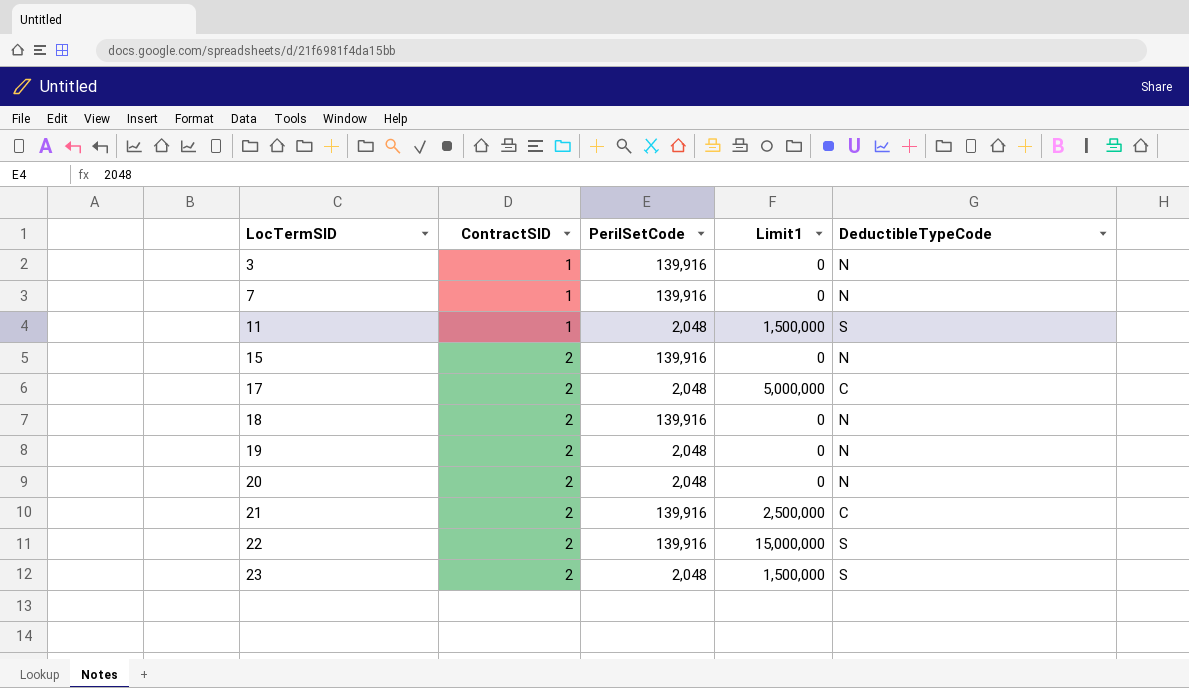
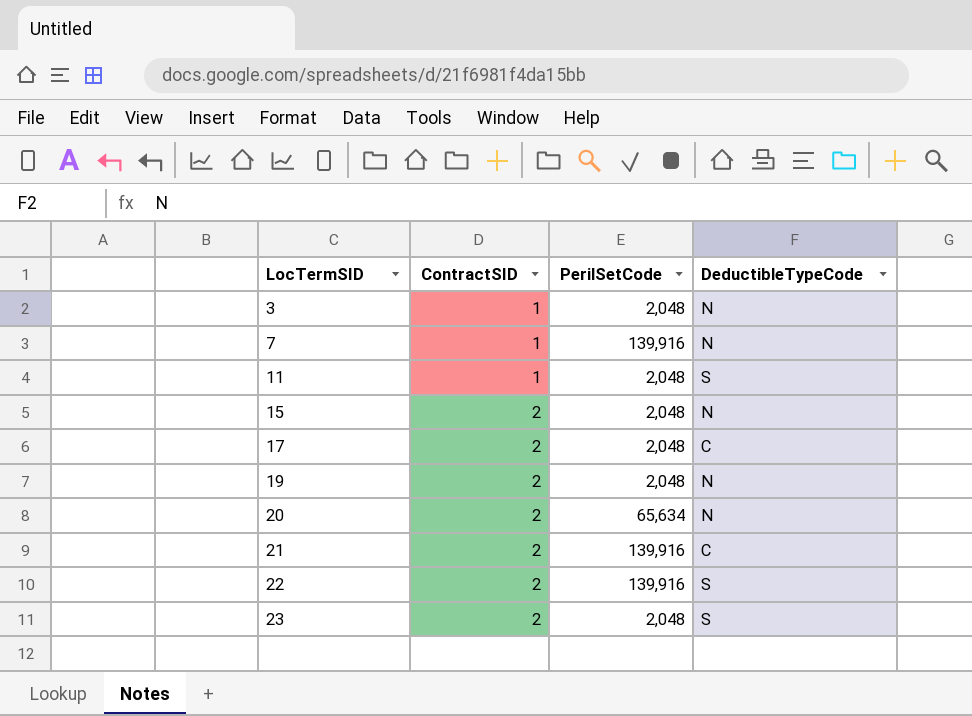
column Limit1 | position: 4 -> none
row 18: 2 | 139,916 | 0 | N -> none
3 | PerilSetCode: 139,916 -> 2,048
15 | PerilSetCode: 139,916 -> 2,048
20 | PerilSetCode: 2,048 -> 65,634

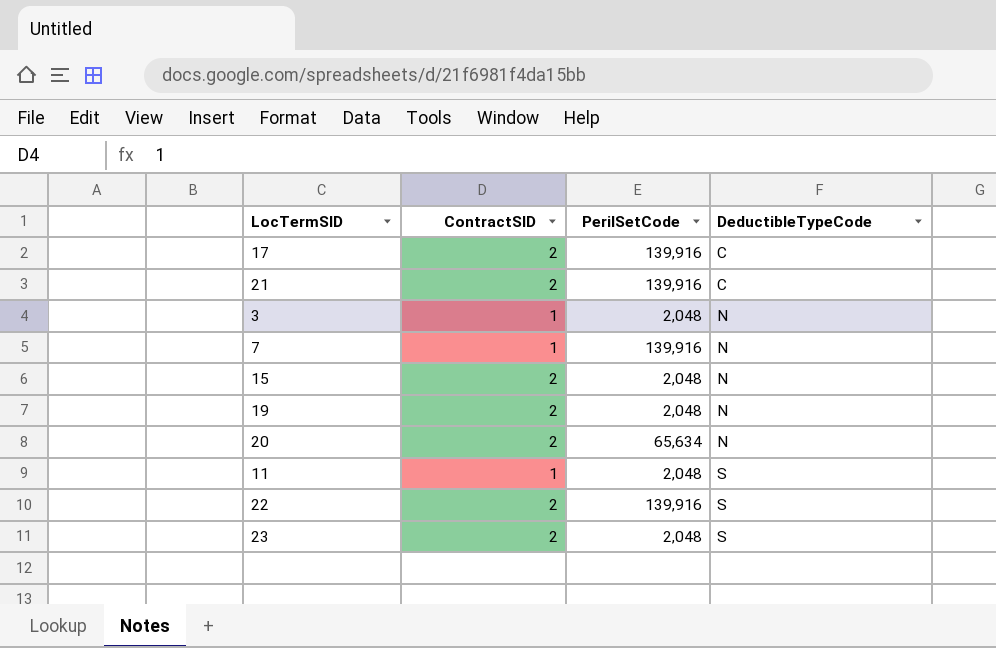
row order: LocTermSID ascending -> DeductibleTypeCode ascending
17 | PerilSetCode: 2,048 -> 139,916

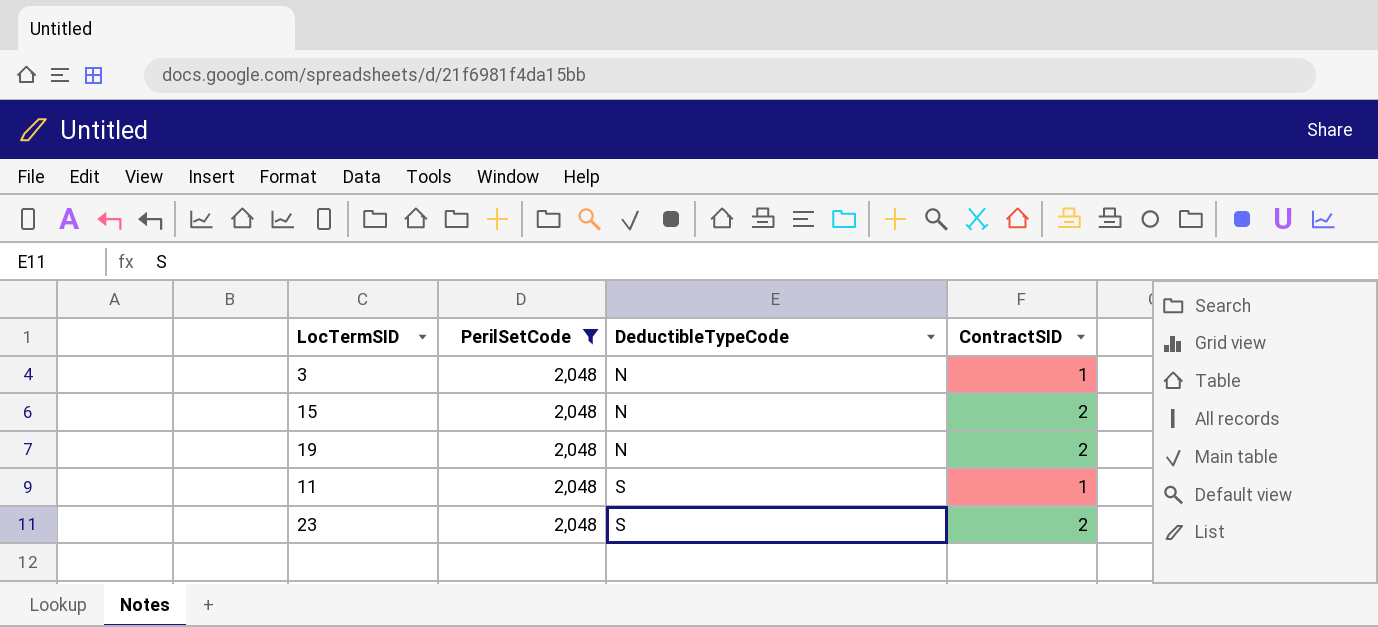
filter: none -> PerilSetCode = 2,048
column ContractSID | position: 2 -> 4

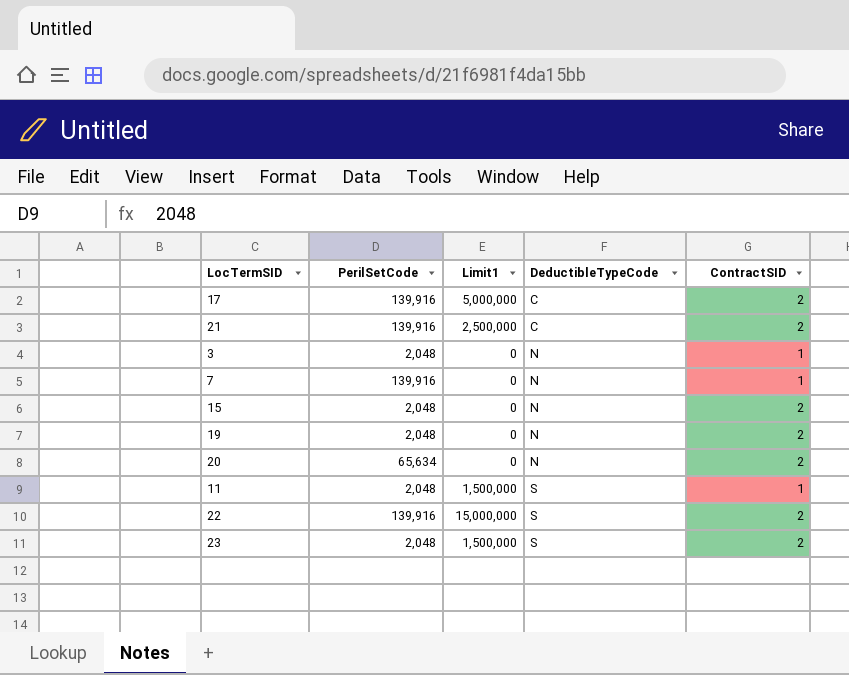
filter: PerilSetCode = 2,048 -> none
column Limit1 | position: none -> 3

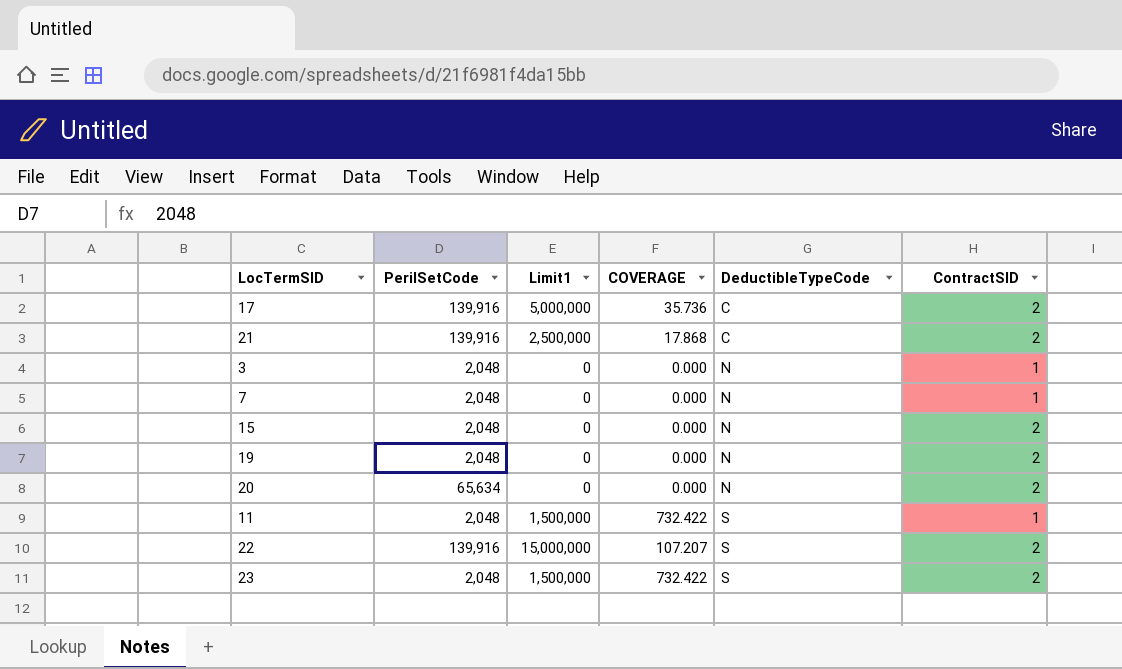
column COVERAGE | formula: none -> [Limit1] / [PerilSetCode]
7 | PerilSetCode: 139,916 -> 2,048

